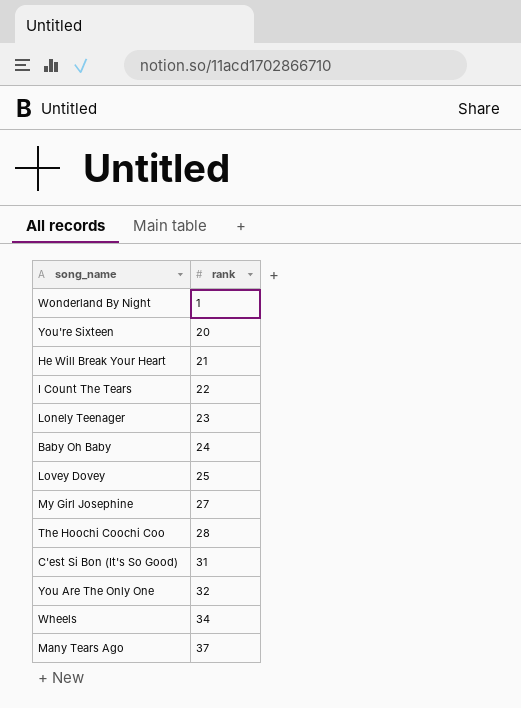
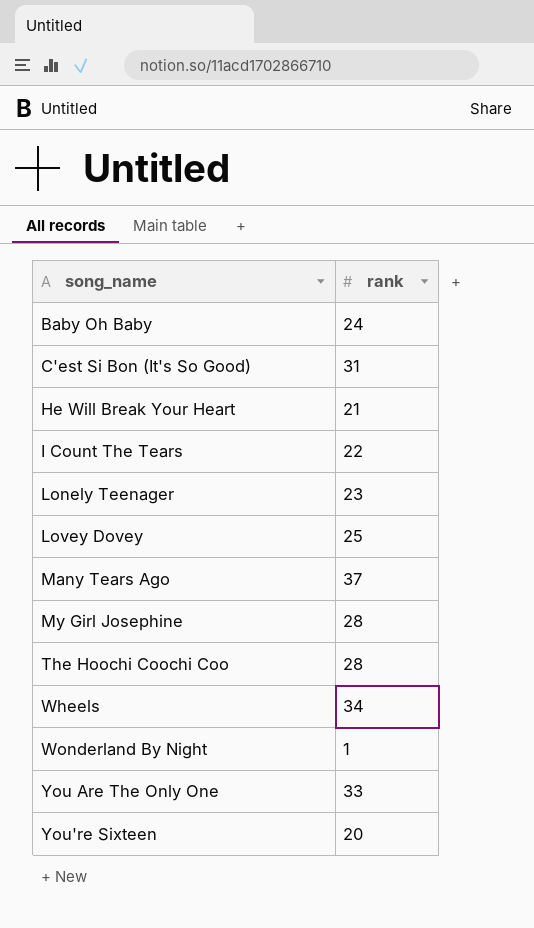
row order: rank ascending -> song_name ascending
My Girl Josephine | rank: 27 -> 28
You Are The Only One | rank: 32 -> 33

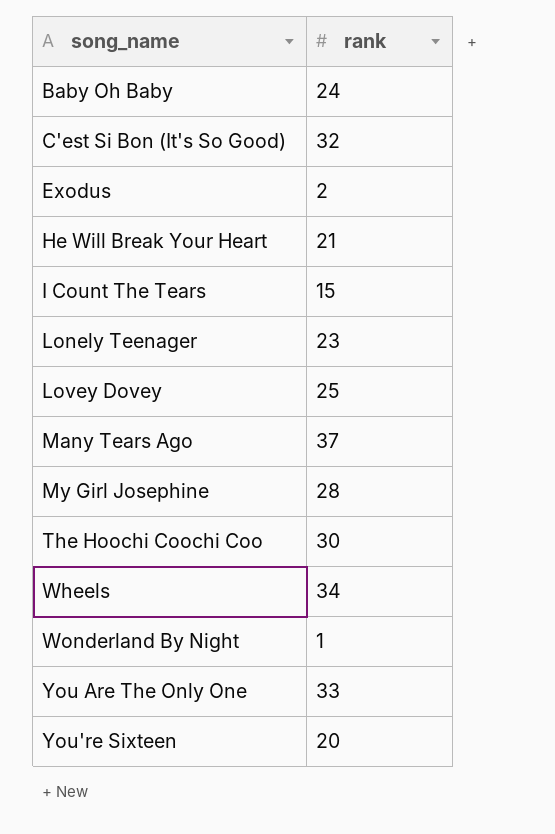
C'est Si Bon (It's So Good) | rank: 31 -> 32
row Exodus: none -> 2
I Count The Tears | rank: 22 -> 15
The Hoochi Coochi Coo | rank: 28 -> 30

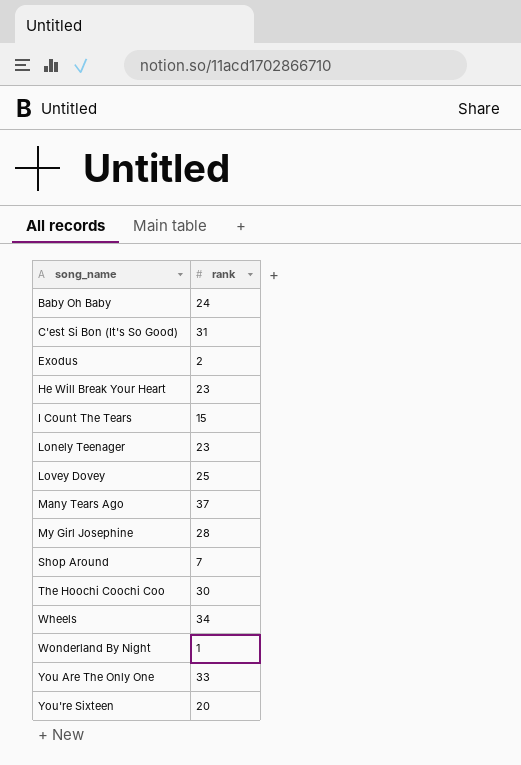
C'est Si Bon (It's So Good) | rank: 32 -> 31
He Will Break Your Heart | rank: 21 -> 23
row Shop Around: none -> 7

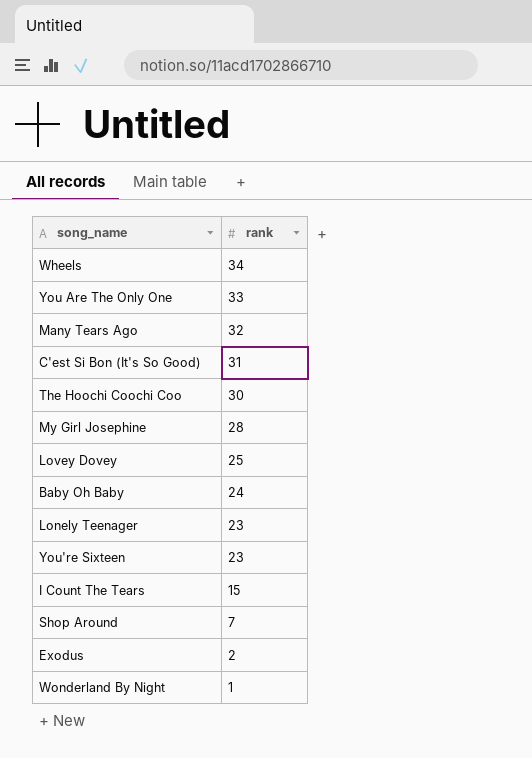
row order: song_name ascending -> rank descending
row He Will Break Your Heart: 23 -> none
Many Tears Ago | rank: 37 -> 32
You're Sixteen | rank: 20 -> 23

